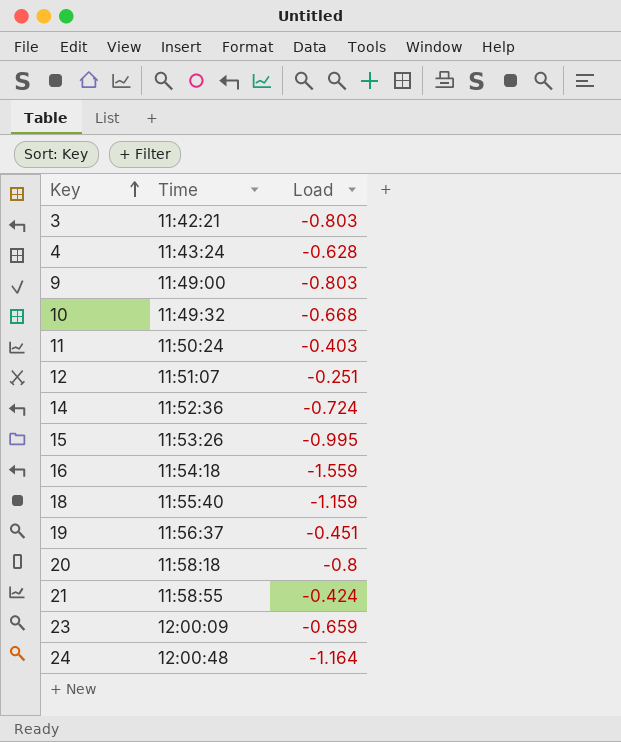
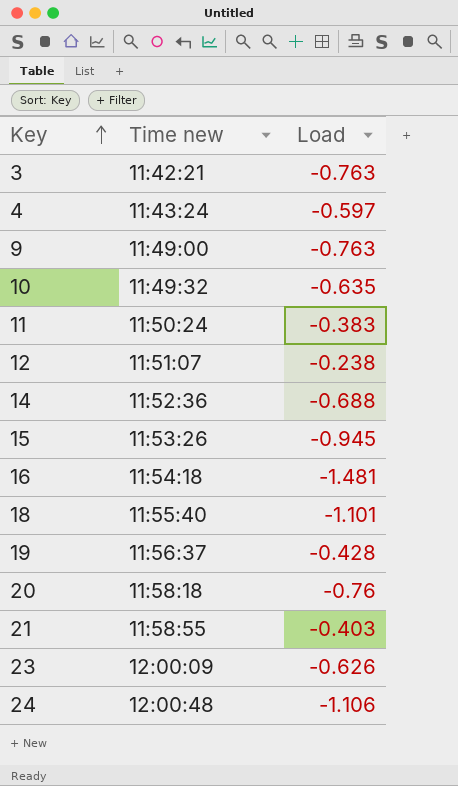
column name: Time -> Time new
3 | Load: -0.803 -> -0.763
4 | Load: -0.628 -> -0.597
9 | Load: -0.803 -> -0.763
10 | Load: -0.668 -> -0.635
11 | Load: -0.403 -> -0.383
12 | Load: -0.251 -> -0.238
14 | Load: -0.724 -> -0.688
15 | Load: -0.995 -> -0.945
16 | Load: -1.559 -> -1.481
18 | Load: -1.159 -> -1.101
19 | Load: -0.451 -> -0.428
20 | Load: -0.8 -> -0.76
21 | Load: -0.424 -> -0.403
23 | Load: -0.659 -> -0.626
24 | Load: -1.164 -> -1.106

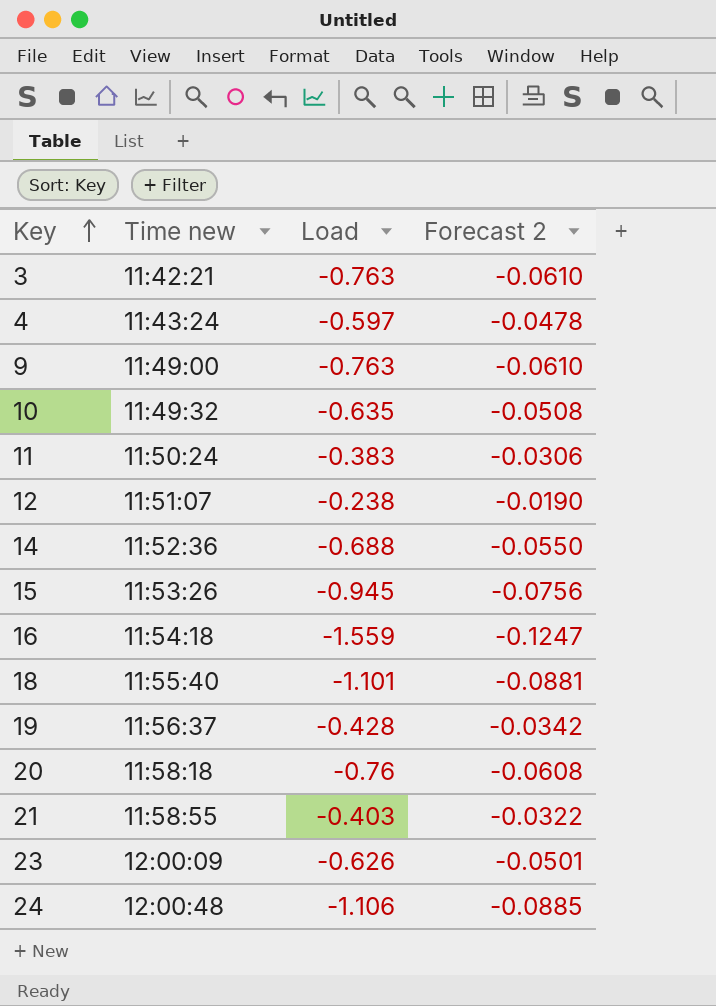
column Forecast 2 | formula: none -> [Load] * 0.08
16 | Load: -1.481 -> -1.559

